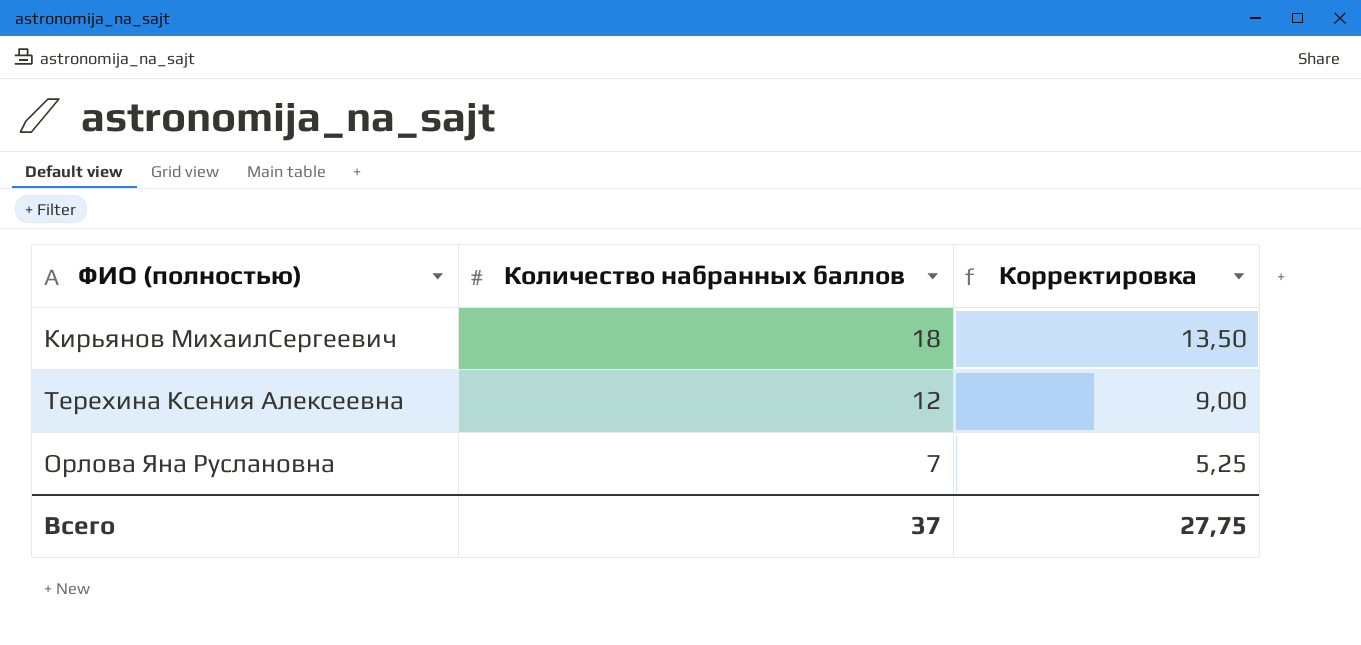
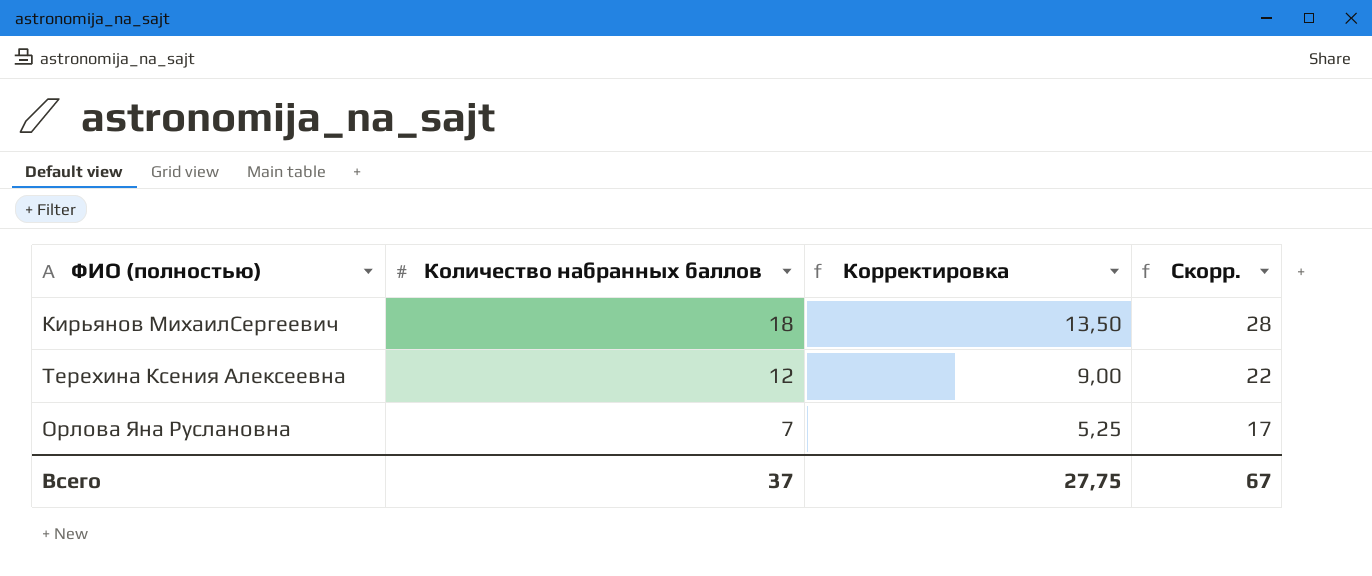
column Скорр. | formula: none -> [Количество набранных баллов] + 10

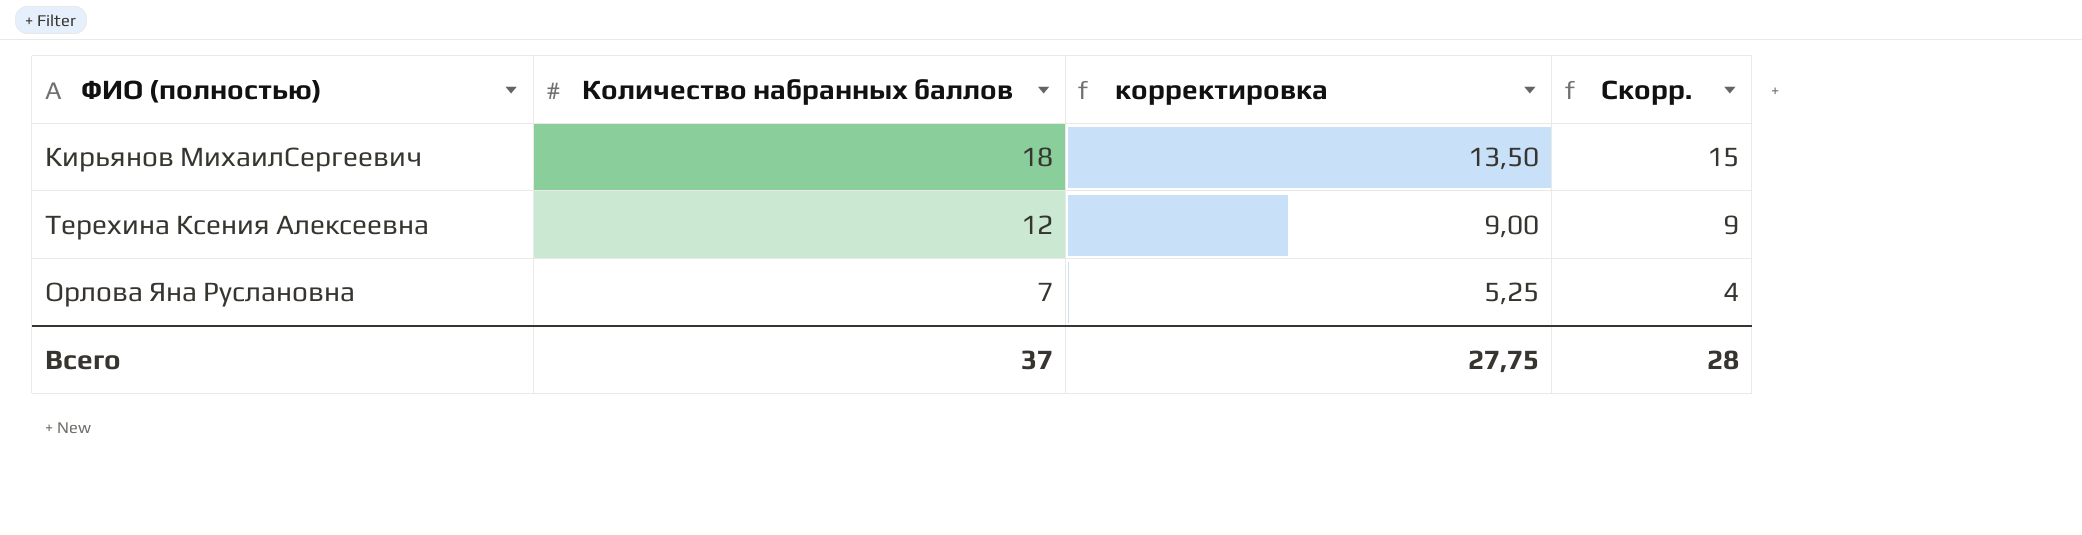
column name: Корректировка -> корректировка
column Скорр. | formula: [Количество набранных баллов] + 10 -> [Количество набранных баллов] - 3
Всего | Скорр.: 67 -> 28

